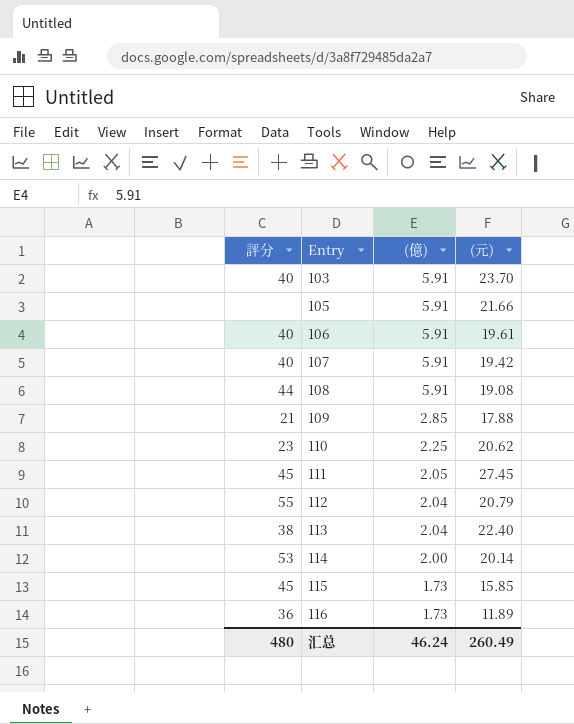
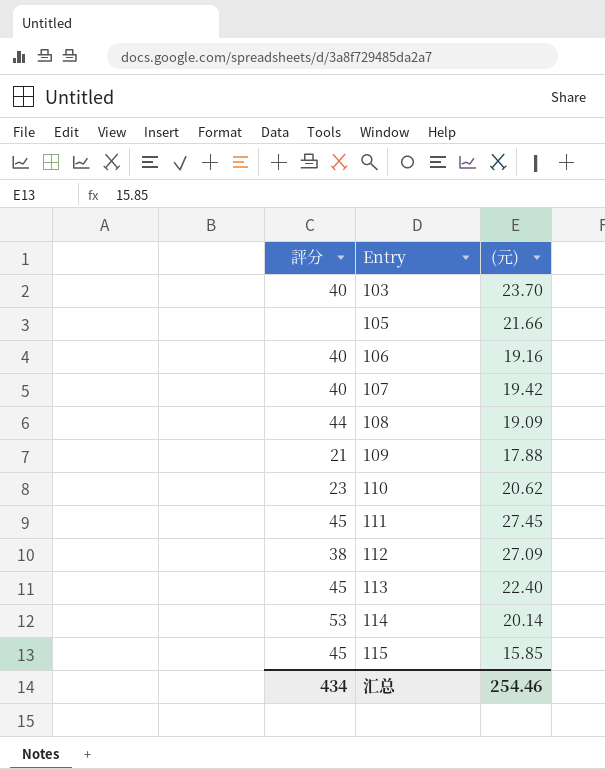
column (億) | position: 3 -> none
row 116: 36 | 1.73 | 11.89 -> none
106 | (元): 19.61 -> 19.16
108 | (元): 19.08 -> 19.09
112 | 評分: 55 -> 38
112 | (元): 20.79 -> 27.09
113 | 評分: 38 -> 45
汇总 | 評分: 480 -> 434
汇总 | (元): 260.49 -> 254.46

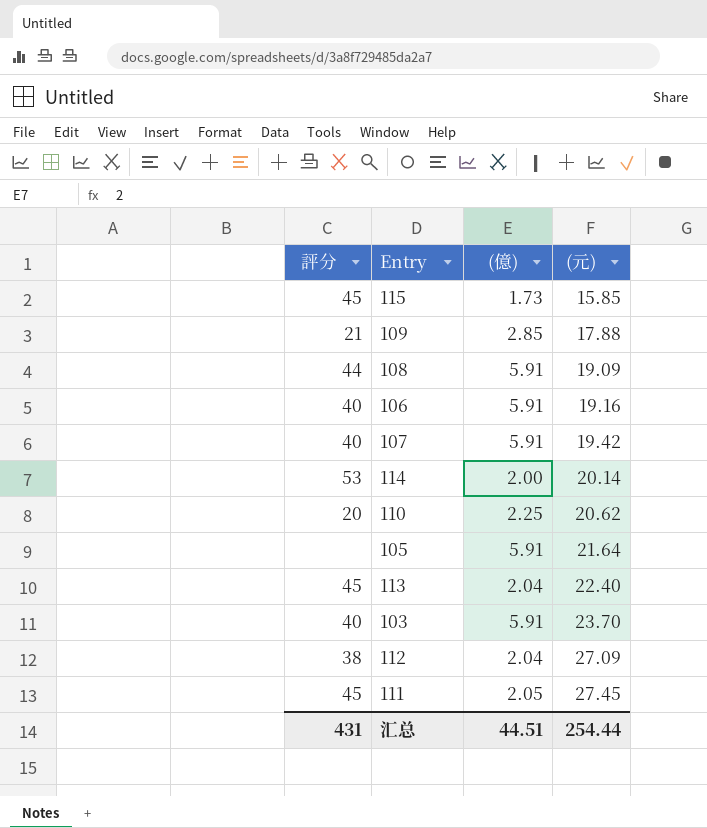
row order: Entry ascending -> (元) ascending
column (億) | position: none -> 3
110 | 評分: 23 -> 20
105 | (元): 21.66 -> 21.64
汇总 | 評分: 434 -> 431
汇总 | (元): 254.46 -> 254.44

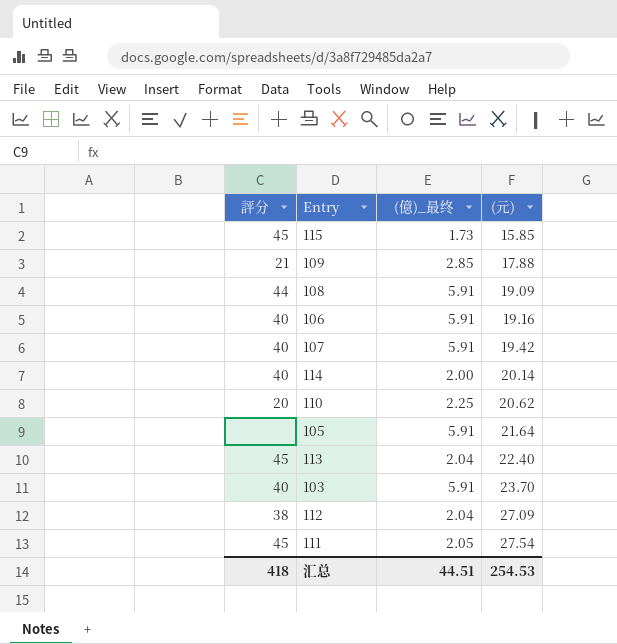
column name: (億) -> (億)_最终
114 | 評分: 53 -> 40
111 | (元): 27.45 -> 27.54
汇总 | 評分: 431 -> 418
汇总 | (元): 254.44 -> 254.53

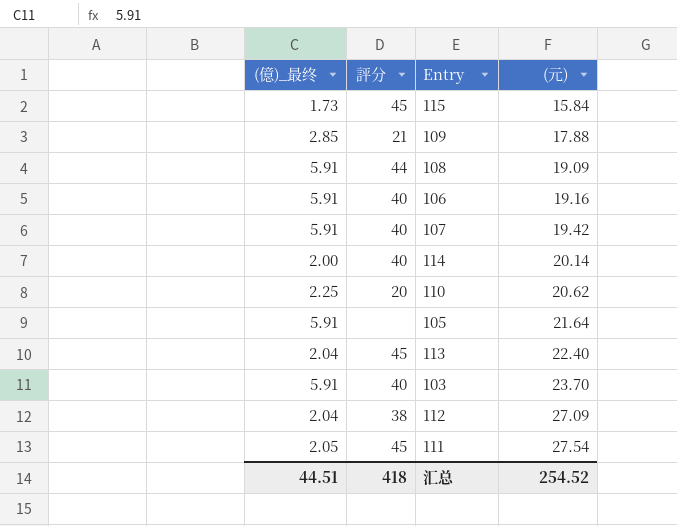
column (億)_最终 | position: 3 -> 1
115 | (元): 15.85 -> 15.84
汇总 | (元): 254.53 -> 254.52

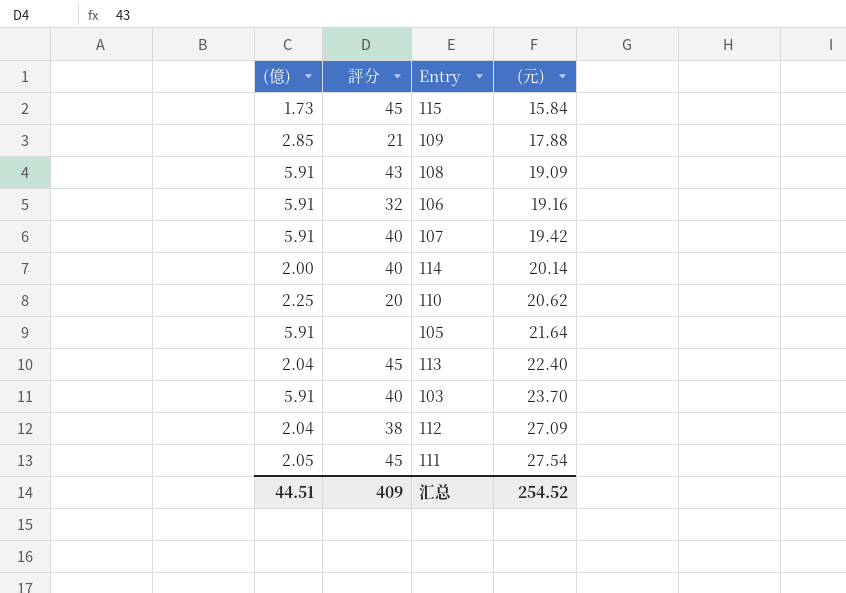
column name: (億)_最终 -> (億)
108 | 評分: 44 -> 43
106 | 評分: 40 -> 32
汇总 | 評分: 418 -> 409

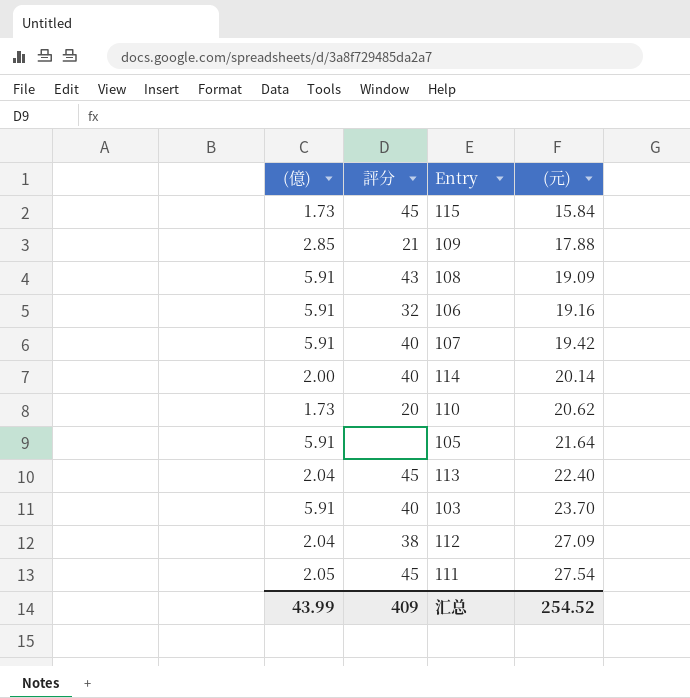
110 | (億): 2.25 -> 1.73
汇总 | (億): 44.51 -> 43.99

